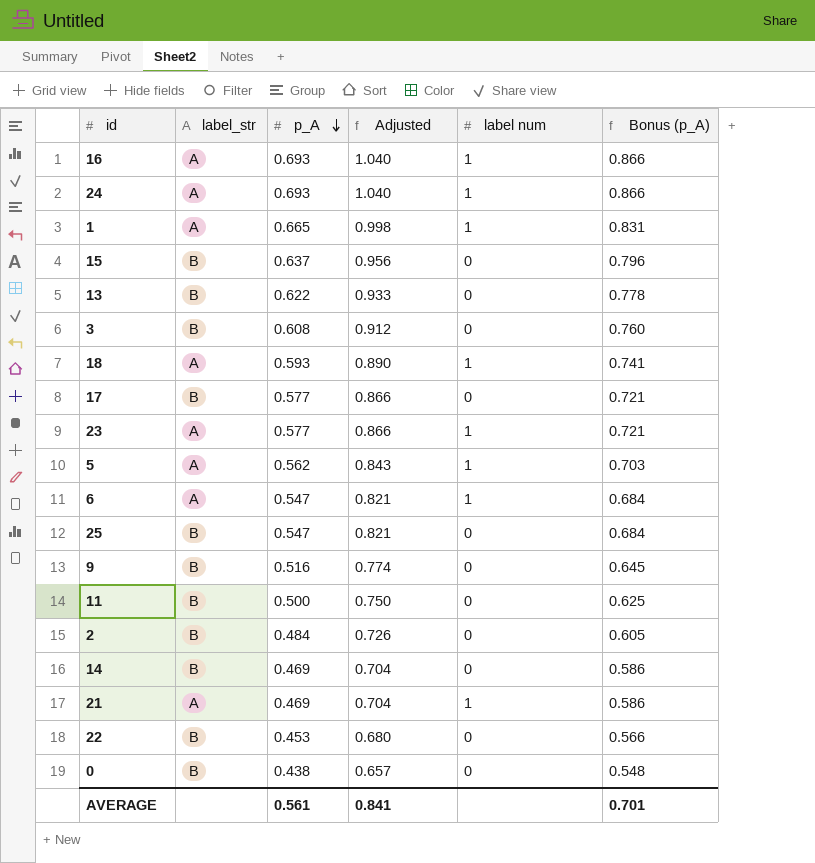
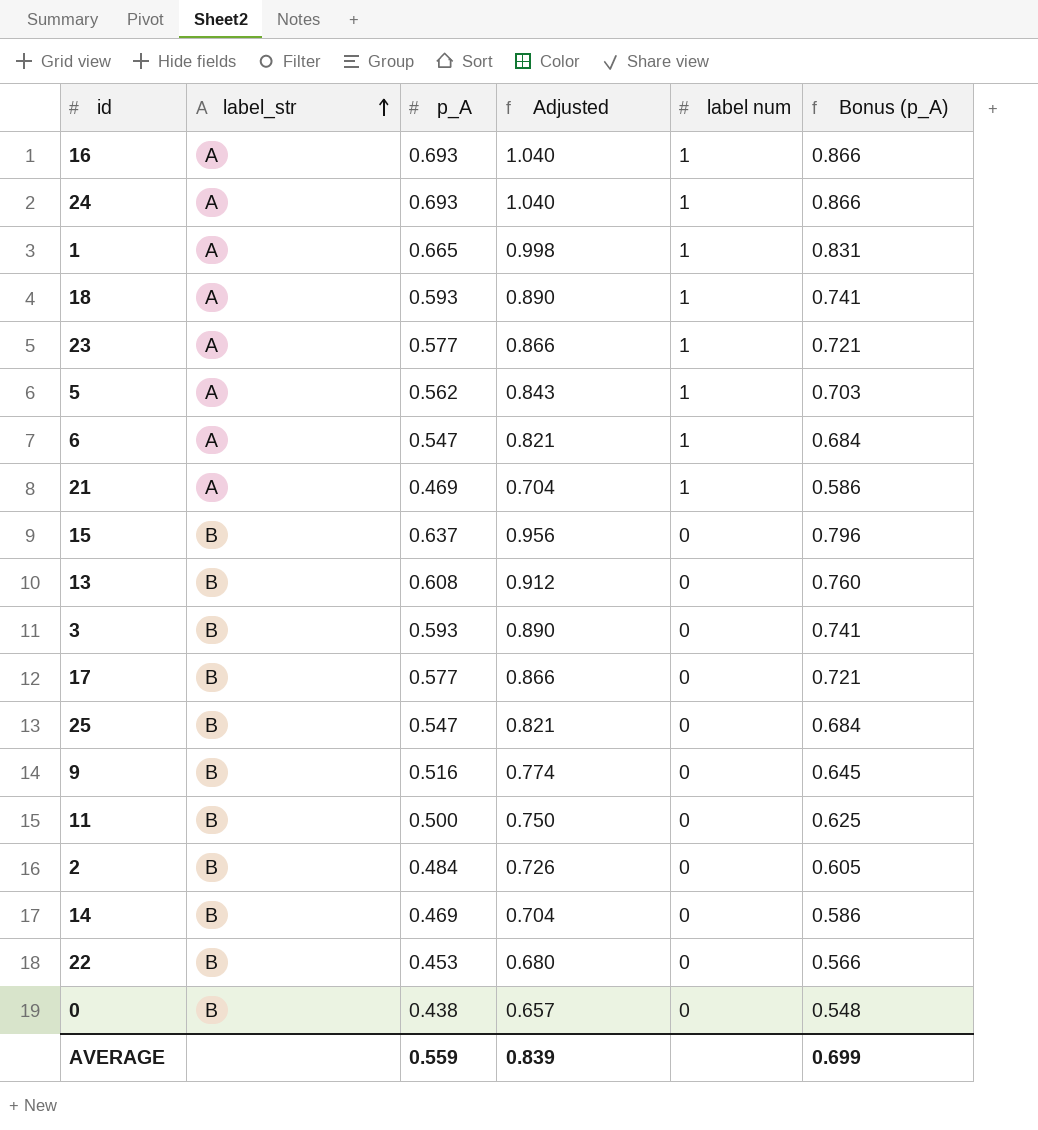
row order: p_A descending -> label_str ascending
13 | p_A: 0.622 -> 0.608
13 | Adjusted: 0.933 -> 0.912
13 | Bonus (p_A): 0.778 -> 0.760
3 | p_A: 0.608 -> 0.593
3 | Adjusted: 0.912 -> 0.890
3 | Bonus (p_A): 0.760 -> 0.741
AVERAGE | p_A: 0.561 -> 0.559
AVERAGE | Adjusted: 0.841 -> 0.839
AVERAGE | Bonus (p_A): 0.701 -> 0.699

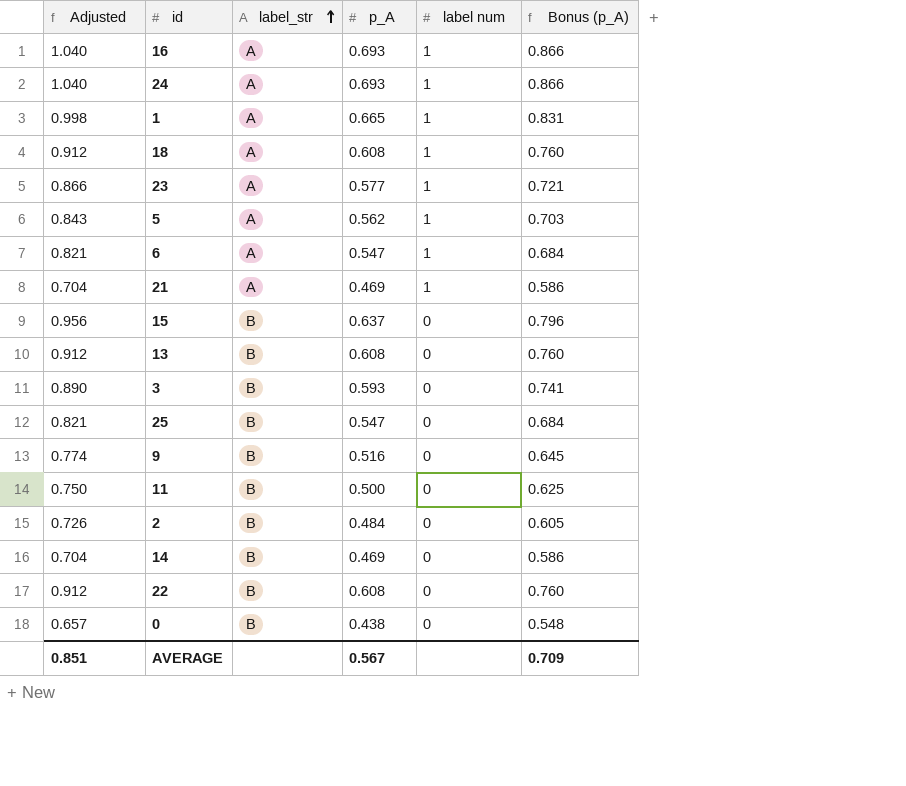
column Adjusted | position: 4 -> 1
row 17: B | 0.577 | 0.866 | 0 | 0.721 -> none
18 | Adjusted: 0.890 -> 0.912
18 | p_A: 0.593 -> 0.608
18 | Bonus (p_A): 0.741 -> 0.760
22 | Adjusted: 0.680 -> 0.912
22 | p_A: 0.453 -> 0.608
22 | Bonus (p_A): 0.566 -> 0.760
AVERAGE | Adjusted: 0.839 -> 0.851
AVERAGE | p_A: 0.559 -> 0.567
AVERAGE | Bonus (p_A): 0.699 -> 0.709

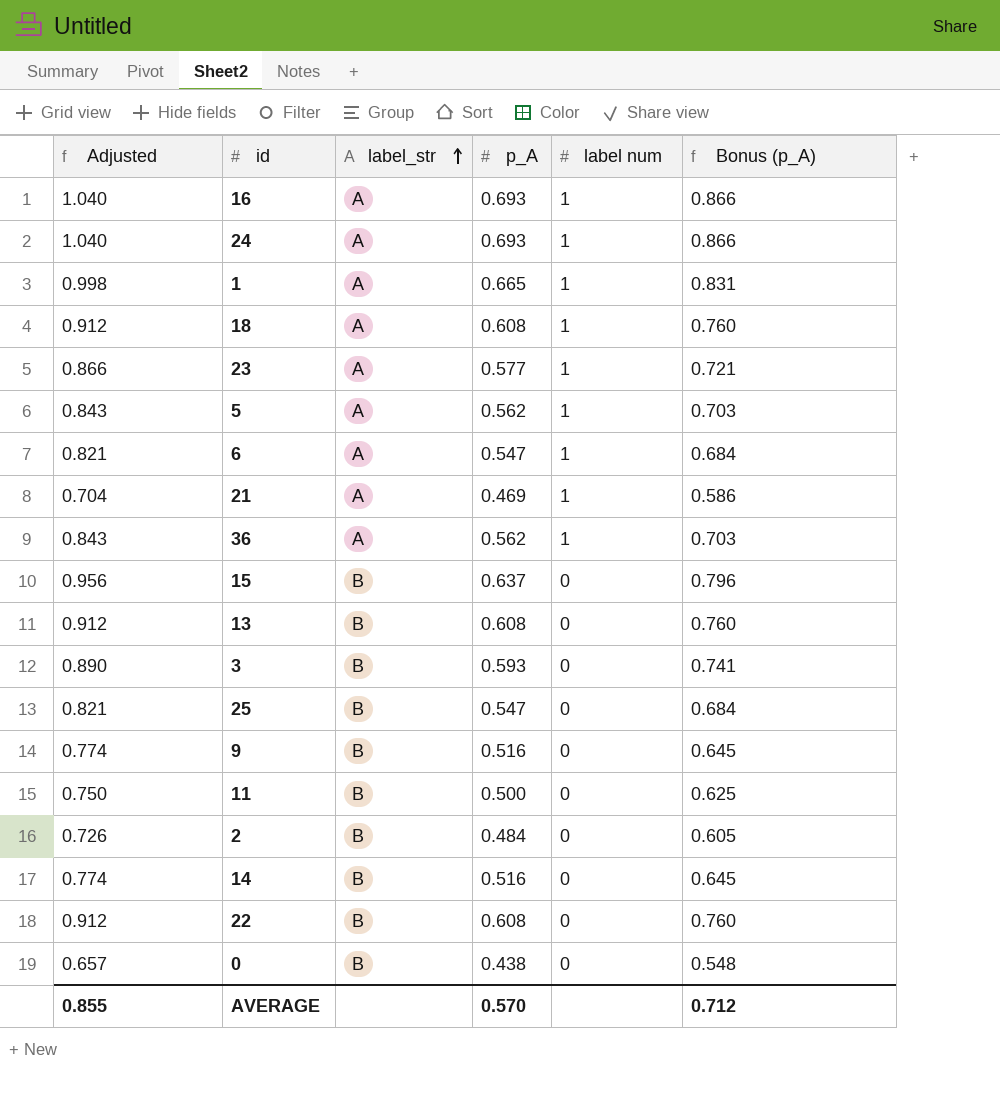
row 36: none -> 0.843 | A | 0.562 | 1 | 0.703
14 | Adjusted: 0.704 -> 0.774
14 | p_A: 0.469 -> 0.516
14 | Bonus (p_A): 0.586 -> 0.645
AVERAGE | Adjusted: 0.851 -> 0.855
AVERAGE | p_A: 0.567 -> 0.570
AVERAGE | Bonus (p_A): 0.709 -> 0.712

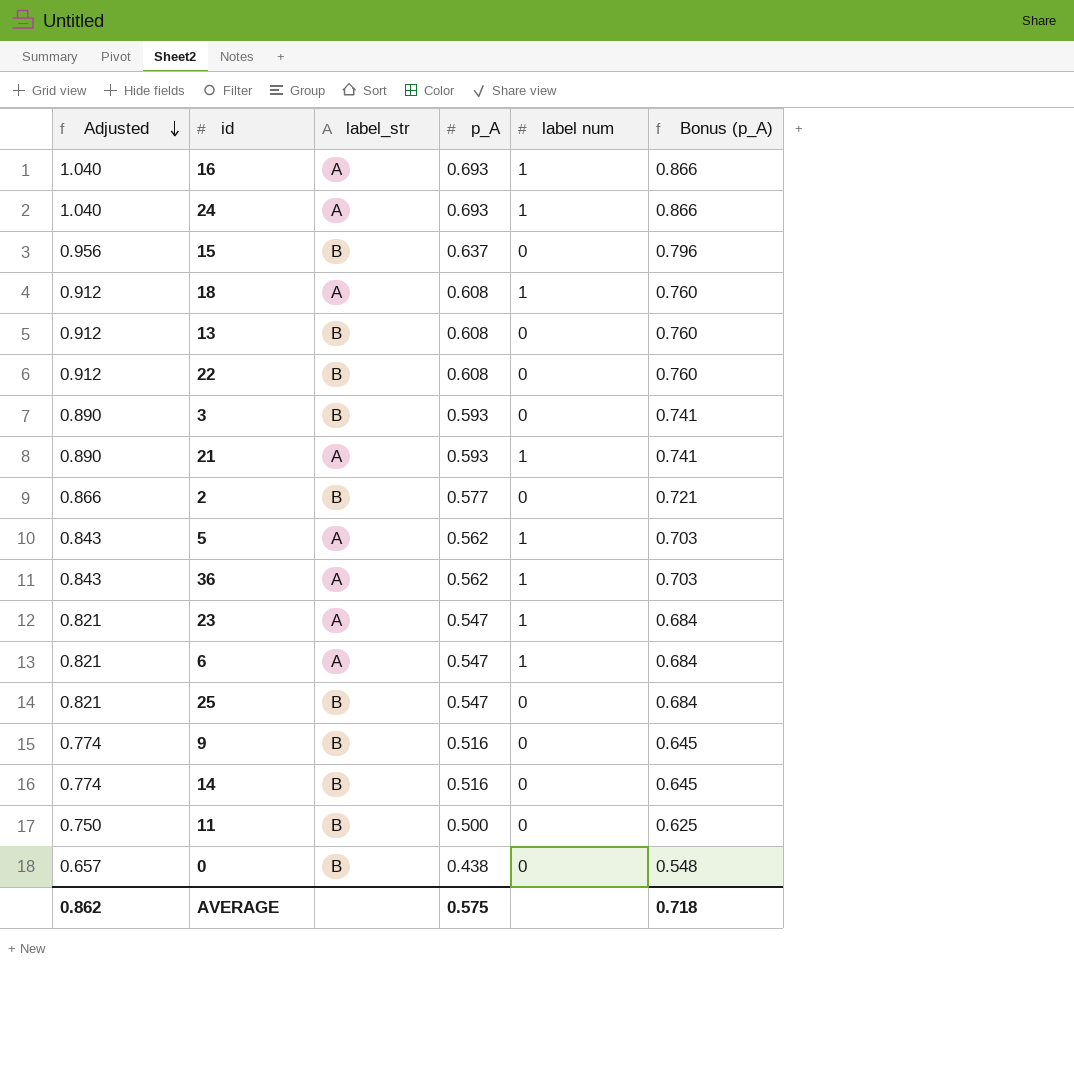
row order: label_str ascending -> Adjusted descending
row 1: 0.998 | A | 0.665 | 1 | 0.831 -> none
21 | Adjusted: 0.704 -> 0.890
21 | p_A: 0.469 -> 0.593
21 | Bonus (p_A): 0.586 -> 0.741
2 | Adjusted: 0.726 -> 0.866
2 | p_A: 0.484 -> 0.577
2 | Bonus (p_A): 0.605 -> 0.721
23 | Adjusted: 0.866 -> 0.821
23 | p_A: 0.577 -> 0.547
23 | Bonus (p_A): 0.721 -> 0.684
AVERAGE | Adjusted: 0.855 -> 0.862
AVERAGE | p_A: 0.570 -> 0.575
AVERAGE | Bonus (p_A): 0.712 -> 0.718

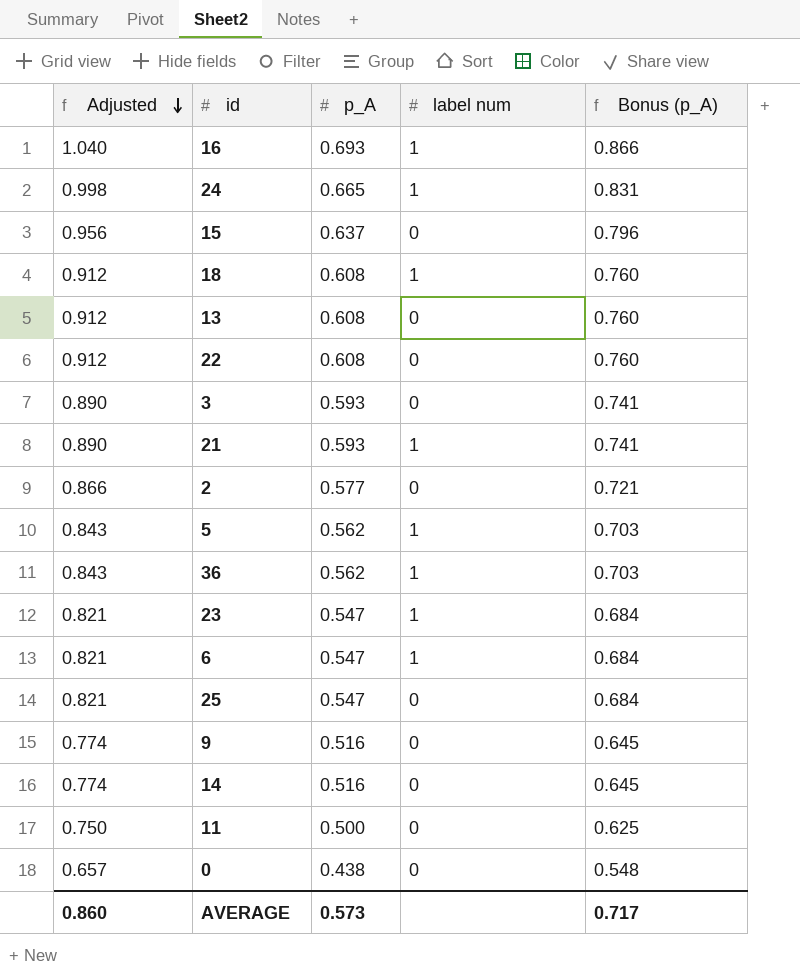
column label_str | position: 3 -> none
24 | Adjusted: 1.040 -> 0.998
24 | p_A: 0.693 -> 0.665
24 | Bonus (p_A): 0.866 -> 0.831
AVERAGE | Adjusted: 0.862 -> 0.860
AVERAGE | p_A: 0.575 -> 0.573
AVERAGE | Bonus (p_A): 0.718 -> 0.717

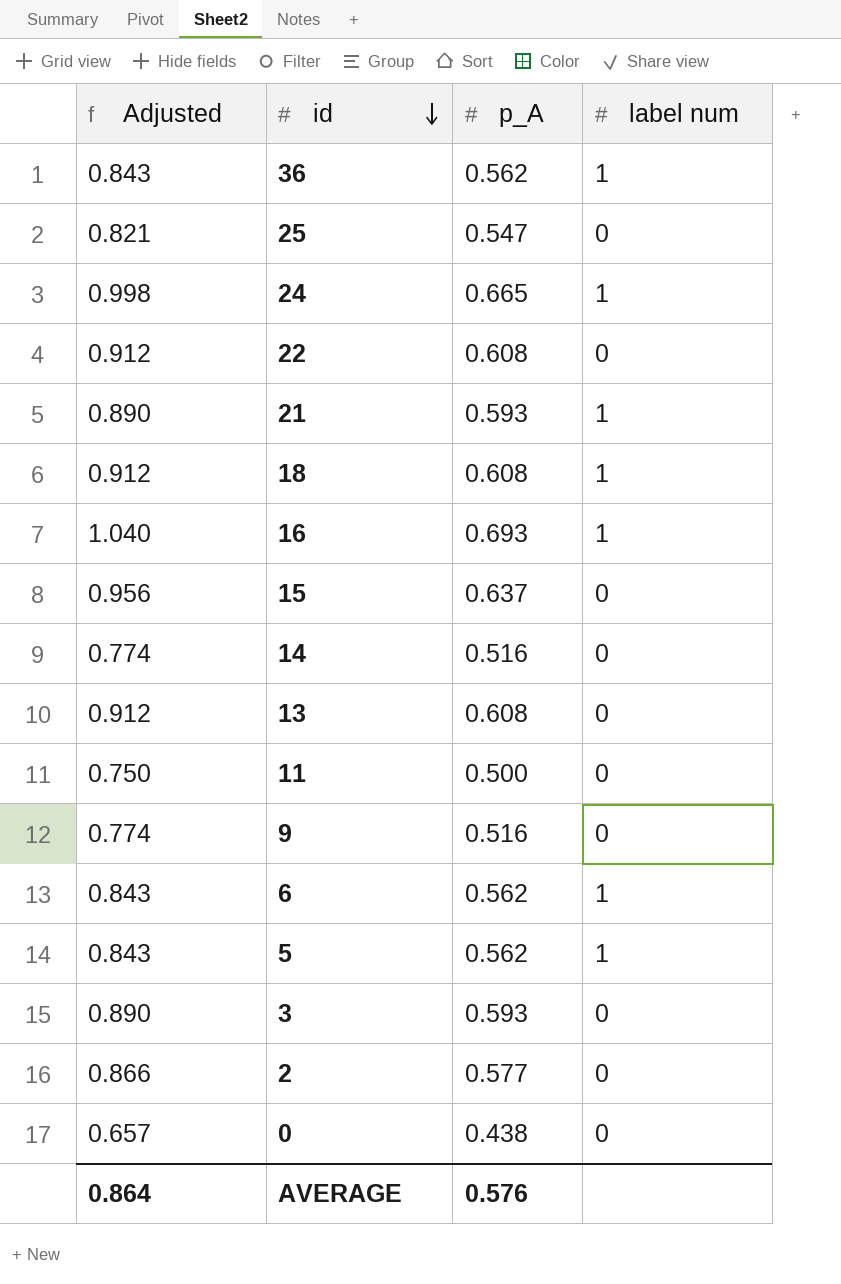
row order: Adjusted descending -> id descending
column Bonus (p_A) | formula: [p_A] * 1.25 -> none
row 23: 0.821 | 0.547 | 1 | 0.684 -> none
6 | Adjusted: 0.821 -> 0.843
6 | p_A: 0.547 -> 0.562
AVERAGE | Adjusted: 0.860 -> 0.864
AVERAGE | p_A: 0.573 -> 0.576

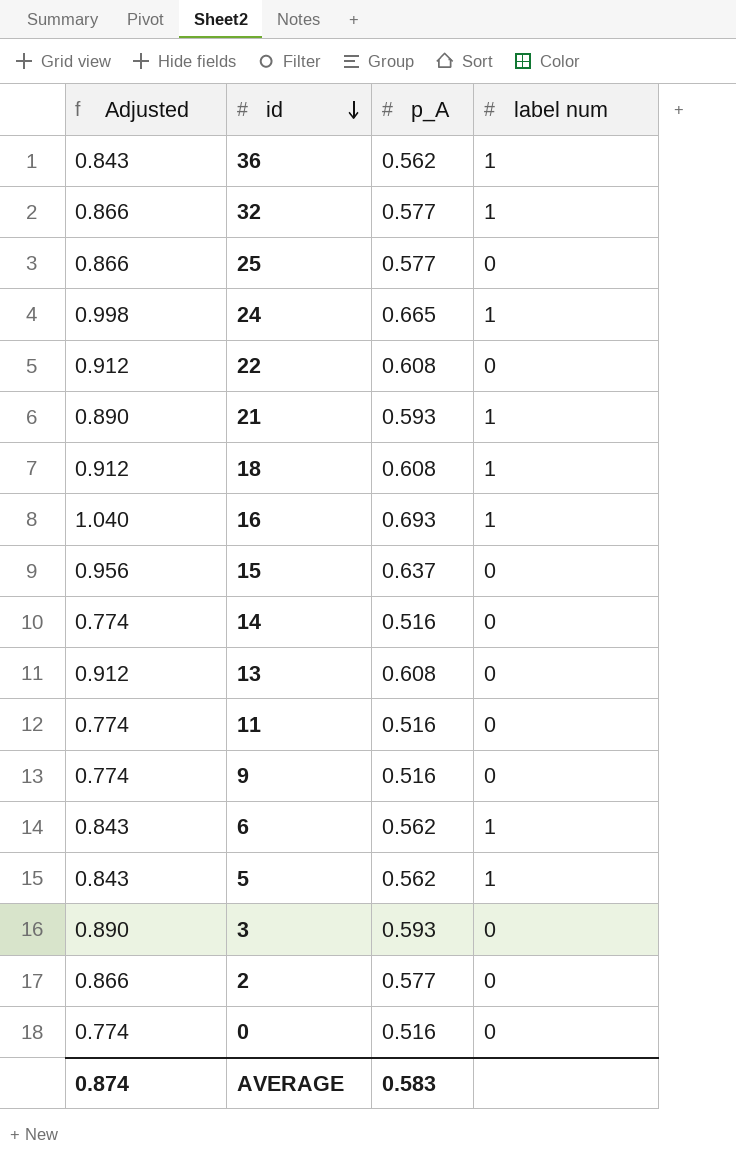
row 32: none -> 0.866 | 0.577 | 1
25 | Adjusted: 0.821 -> 0.866
25 | p_A: 0.547 -> 0.577
11 | Adjusted: 0.750 -> 0.774
11 | p_A: 0.500 -> 0.516
0 | Adjusted: 0.657 -> 0.774
0 | p_A: 0.438 -> 0.516
AVERAGE | Adjusted: 0.864 -> 0.874
AVERAGE | p_A: 0.576 -> 0.583

